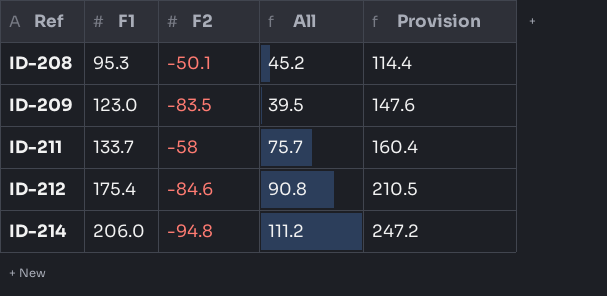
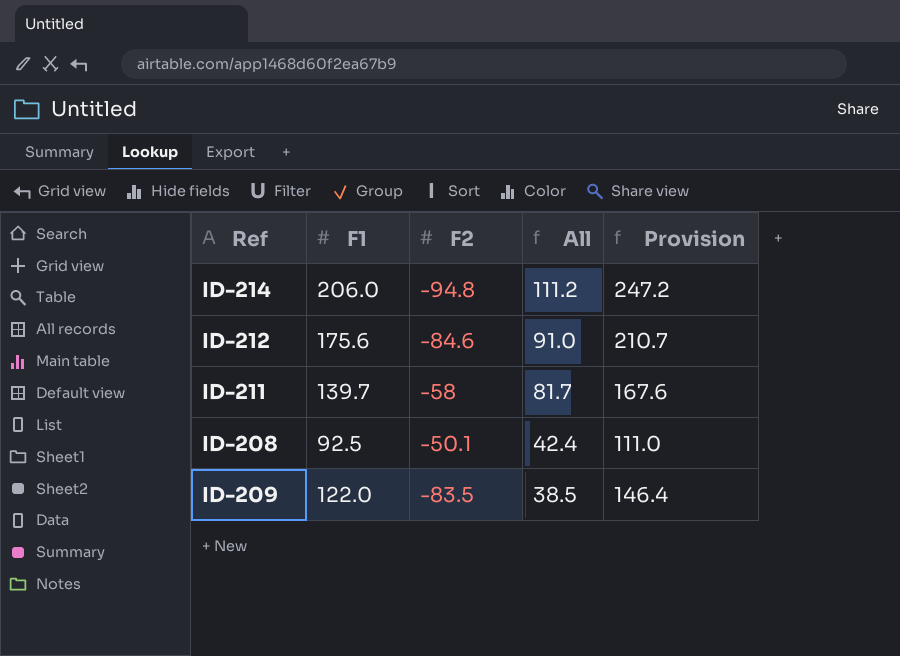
row order: Ref ascending -> All descending
ID-212 | F1: 175.4 -> 175.6
ID-212 | All: 90.8 -> 91.0
ID-212 | Provision: 210.5 -> 210.7
ID-211 | F1: 133.7 -> 139.7
ID-211 | All: 75.7 -> 81.7
ID-211 | Provision: 160.4 -> 167.6
ID-208 | F1: 95.3 -> 92.5
ID-208 | All: 45.2 -> 42.4
ID-208 | Provision: 114.4 -> 111.0
ID-209 | F1: 123.0 -> 122.0
ID-209 | All: 39.5 -> 38.5
ID-209 | Provision: 147.6 -> 146.4

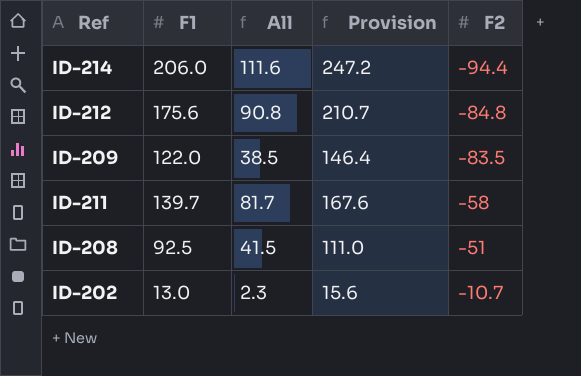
row order: All descending -> F2 ascending
column F2 | position: 3 -> 5
ID-214 | All: 111.2 -> 111.6
ID-214 | F2: -94.8 -> -94.4
ID-212 | All: 91.0 -> 90.8
ID-212 | F2: -84.6 -> -84.8
ID-208 | All: 42.4 -> 41.5
ID-208 | F2: -50.1 -> -51
row ID-202: none -> 13.0 | 2.3 | 15.6 | -10.7

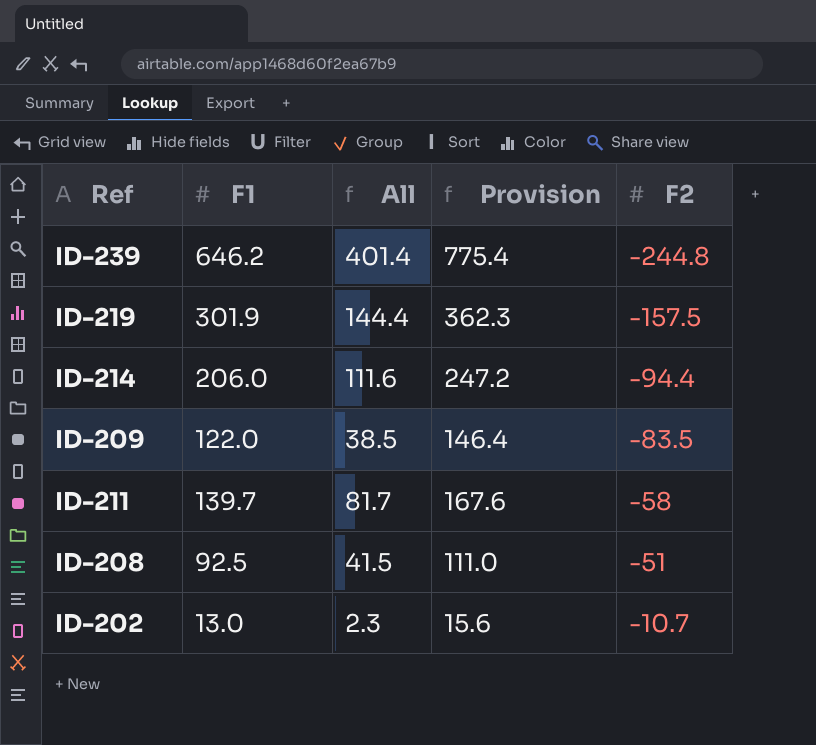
row ID-212: 175.6 | 90.8 | 210.7 | -84.8 -> none
row ID-239: none -> 646.2 | 401.4 | 775.4 | -244.8
row ID-219: none -> 301.9 | 144.4 | 362.3 | -157.5

